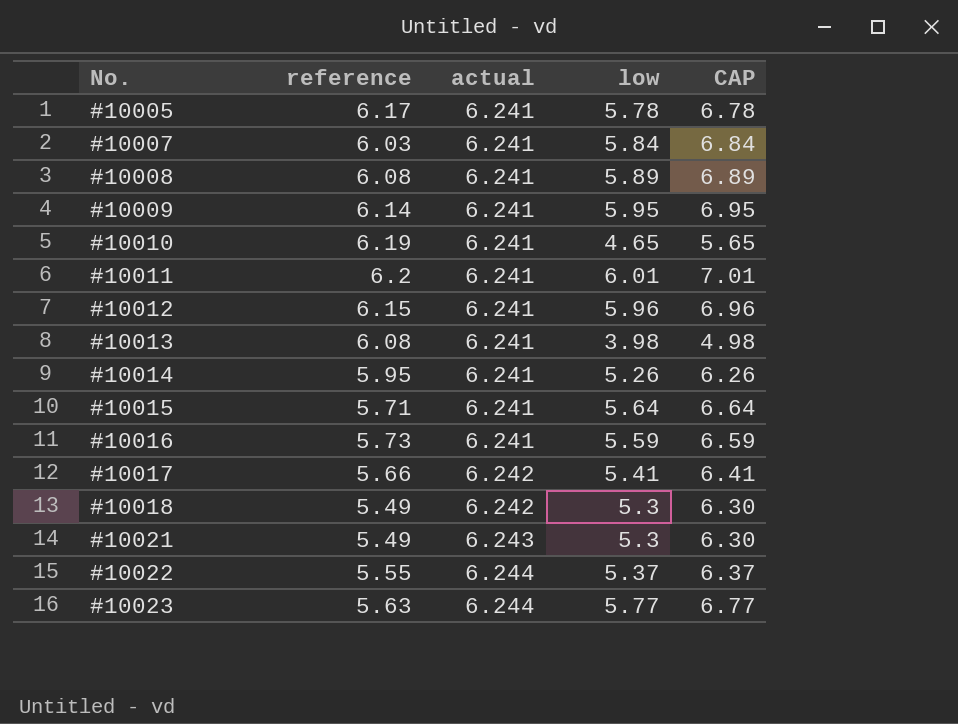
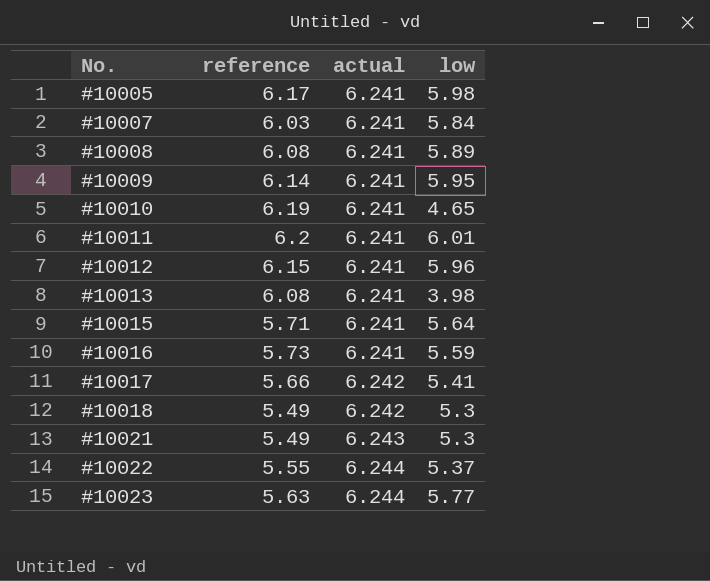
column CAP | formula: [low] + 1 -> none
row #10014: 5.95 | 6.241 | 5.26 | 6.26 -> none
#10005 | low: 5.78 -> 5.98

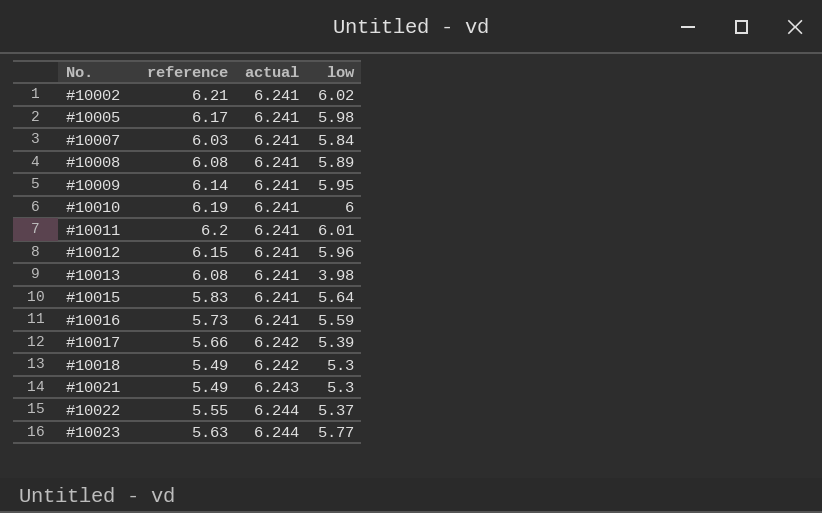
row #10002: none -> 6.21 | 6.241 | 6.02
#10010 | low: 4.65 -> 6
#10015 | reference: 5.71 -> 5.83
#10017 | low: 5.41 -> 5.39

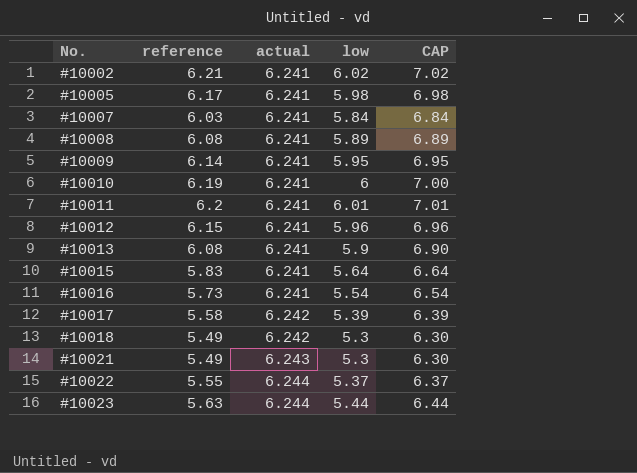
column CAP | formula: none -> [low] + 1
#10013 | low: 3.98 -> 5.9
#10016 | low: 5.59 -> 5.54
#10017 | reference: 5.66 -> 5.58
#10023 | low: 5.77 -> 5.44

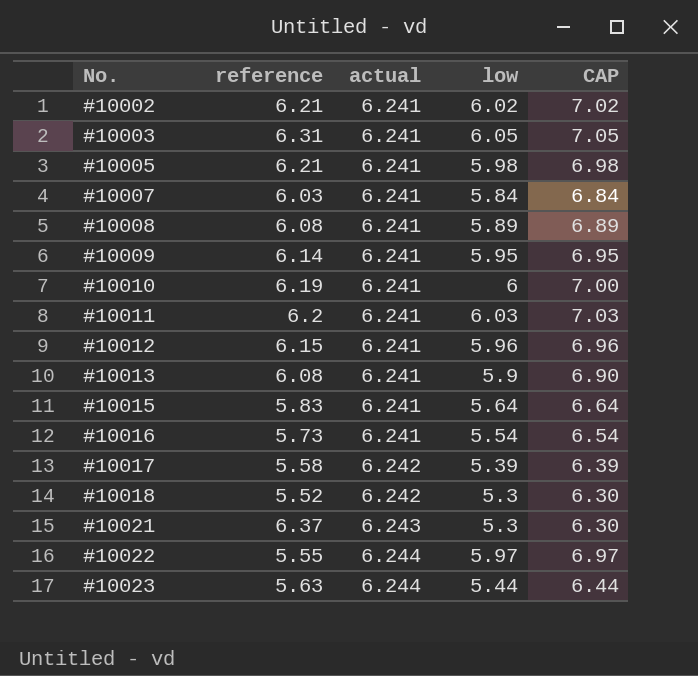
row #10003: none -> 6.31 | 6.241 | 6.05 | 7.05
#10005 | reference: 6.17 -> 6.21
#10011 | low: 6.01 -> 6.03
#10011 | CAP: 7.01 -> 7.03
#10018 | reference: 5.49 -> 5.52
#10021 | reference: 5.49 -> 6.37
#10022 | low: 5.37 -> 5.97
#10022 | CAP: 6.37 -> 6.97

